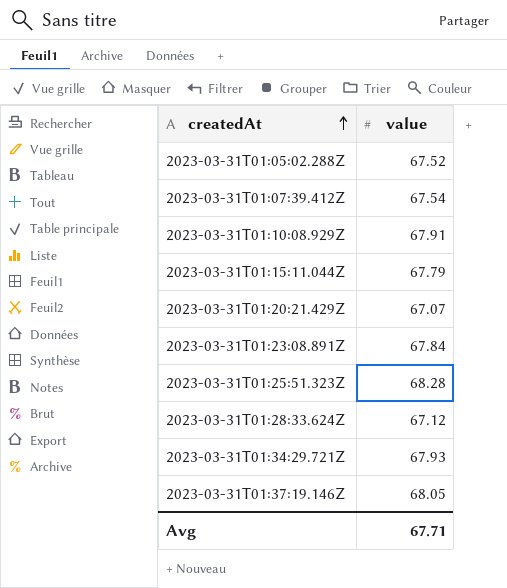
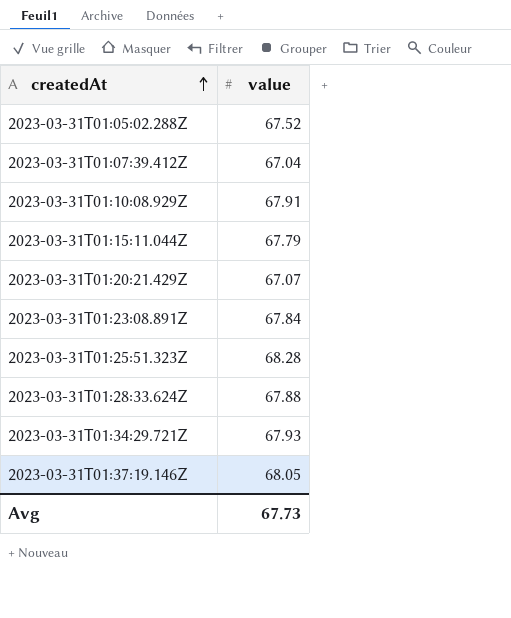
2023-03-31T01:07:39.412Z | value: 67.54 -> 67.04
2023-03-31T01:28:33.624Z | value: 67.12 -> 67.88
Avg | value: 67.71 -> 67.73

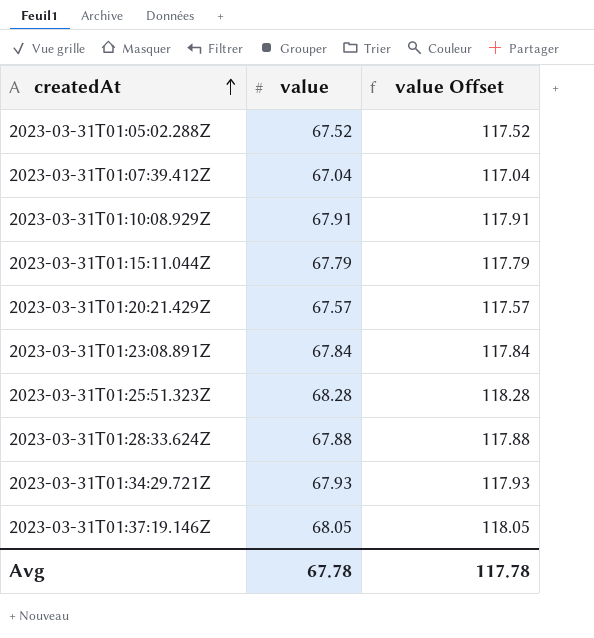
column value Offset | formula: none -> [value] + 50
2023-03-31T01:20:21.429Z | value: 67.07 -> 67.57
Avg | value: 67.73 -> 67.78

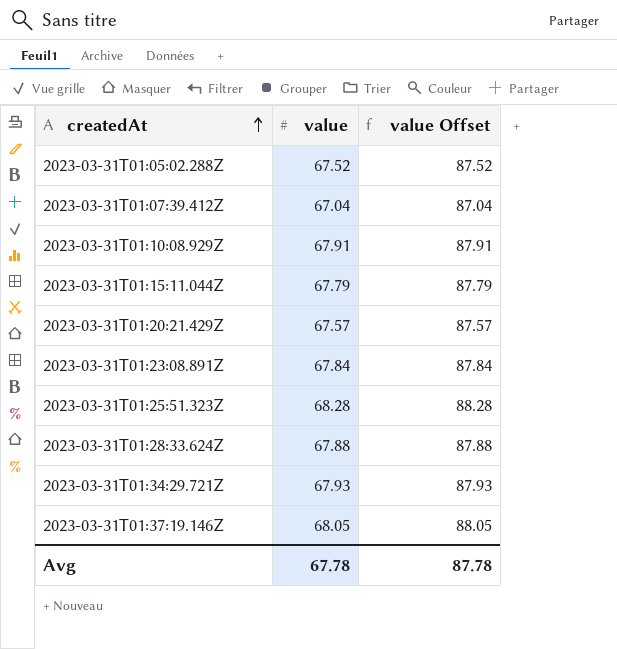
column value Offset | formula: [value] + 50 -> [value] + 20
Avg | value Offset: 117.78 -> 87.78

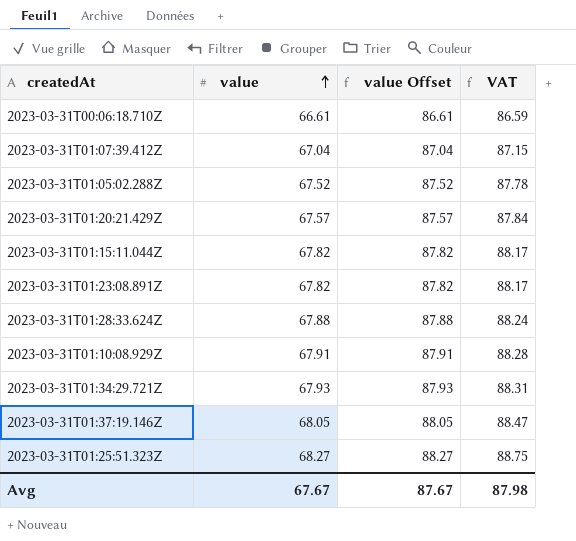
row order: createdAt ascending -> value ascending
column VAT | formula: none -> [value] * 1.3
row 2023-03-31T00:06:18.710Z: none -> 66.61 | 86.61 | 86.59
2023-03-31T01:15:11.044Z | value: 67.79 -> 67.82
2023-03-31T01:15:11.044Z | value Offset: 87.79 -> 87.82
2023-03-31T01:23:08.891Z | value: 67.84 -> 67.82
2023-03-31T01:23:08.891Z | value Offset: 87.84 -> 87.82
2023-03-31T01:25:51.323Z | value: 68.28 -> 68.27
2023-03-31T01:25:51.323Z | value Offset: 88.28 -> 88.27
Avg | value: 67.78 -> 67.67
Avg | value Offset: 87.78 -> 87.67

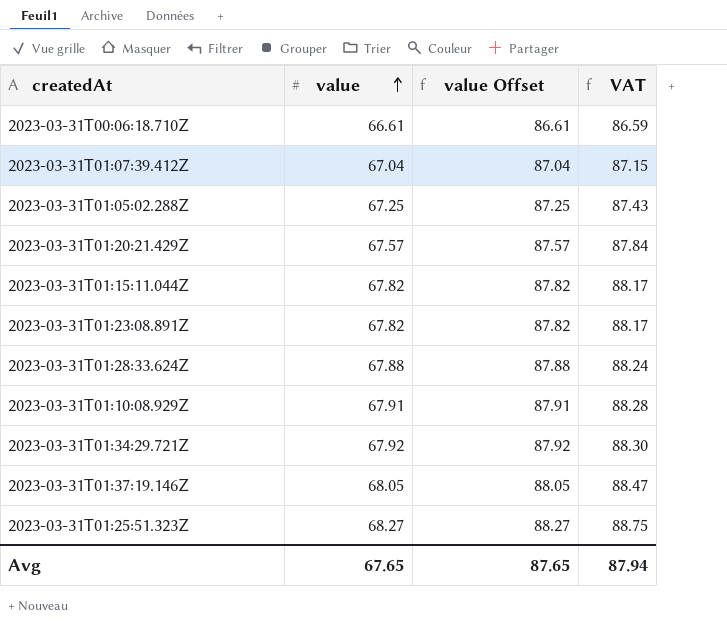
2023-03-31T01:05:02.288Z | value: 67.52 -> 67.25
2023-03-31T01:05:02.288Z | value Offset: 87.52 -> 87.25
2023-03-31T01:05:02.288Z | VAT: 87.78 -> 87.43
2023-03-31T01:34:29.721Z | value: 67.93 -> 67.92
2023-03-31T01:34:29.721Z | value Offset: 87.93 -> 87.92
2023-03-31T01:34:29.721Z | VAT: 88.31 -> 88.30
Avg | value: 67.67 -> 67.65
Avg | value Offset: 87.67 -> 87.65
Avg | VAT: 87.98 -> 87.94

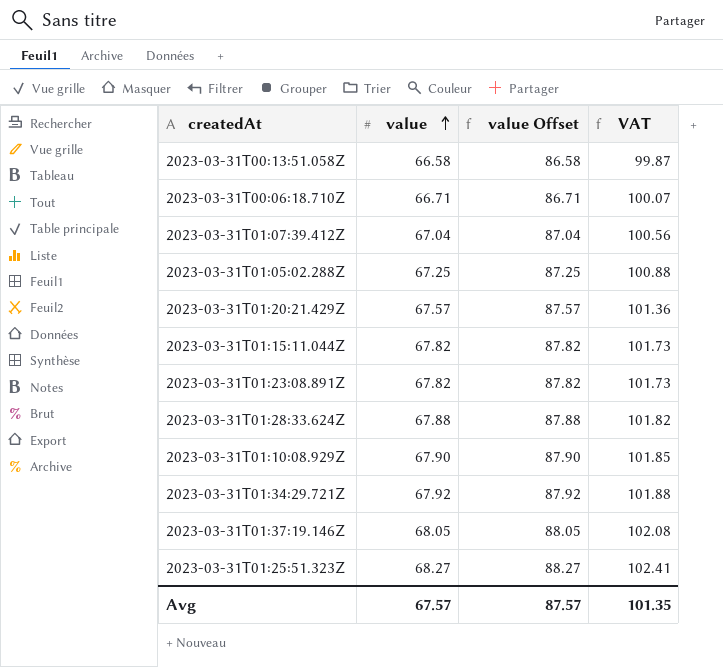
column VAT | formula: [value] * 1.3 -> [value] * 1.5
row 2023-03-31T00:13:51.058Z: none -> 66.58 | 86.58 | 99.87
2023-03-31T00:06:18.710Z | value: 66.61 -> 66.71
2023-03-31T00:06:18.710Z | value Offset: 86.61 -> 86.71
2023-03-31T01:10:08.929Z | value: 67.91 -> 67.90
2023-03-31T01:10:08.929Z | value Offset: 87.91 -> 87.90
Avg | value: 67.65 -> 67.57
Avg | value Offset: 87.65 -> 87.57
Avg | VAT: 87.94 -> 101.35

